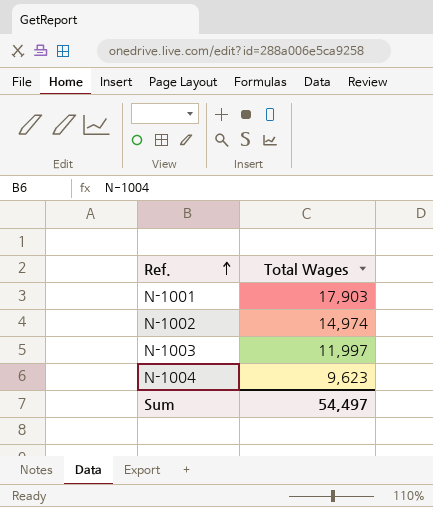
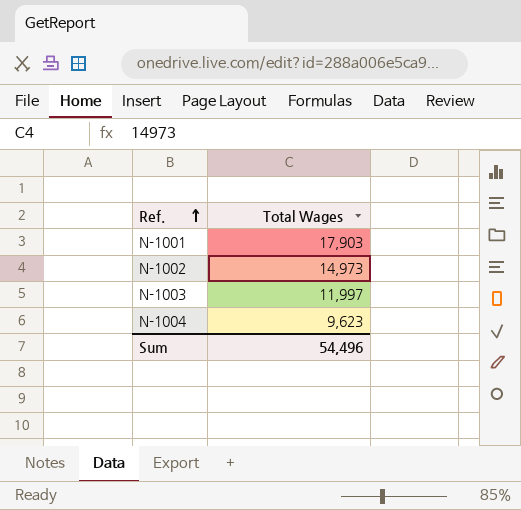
N-1002 | Total Wages: 14,974 -> 14,973
Sum | Total Wages: 54,497 -> 54,496

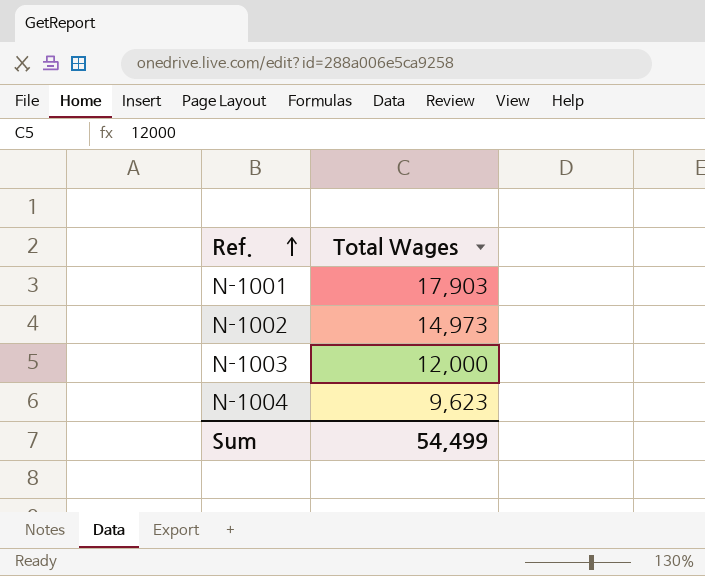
N-1003 | Total Wages: 11,997 -> 12,000
Sum | Total Wages: 54,496 -> 54,499

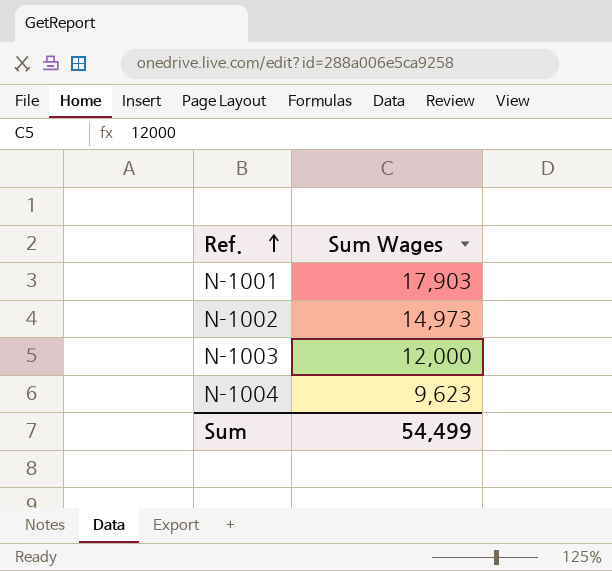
column name: Total Wages -> Sum Wages

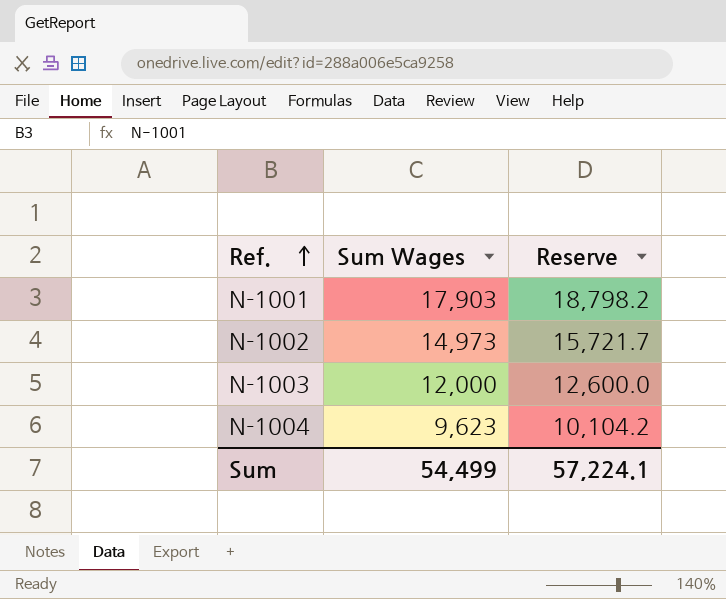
column Reserve | formula: none -> [Sum Wages] * 1.05

